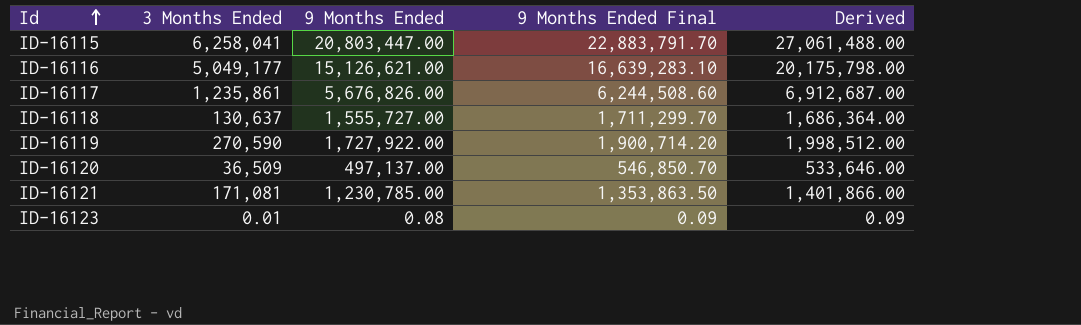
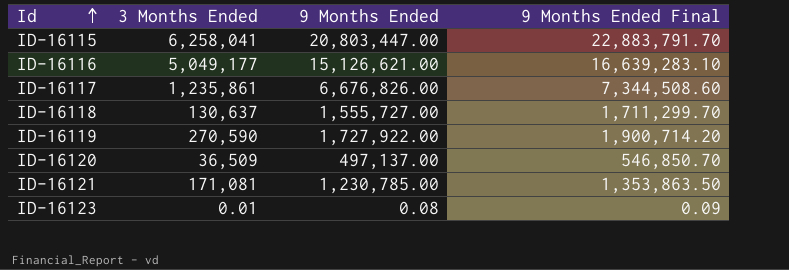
column Derived | formula: [3 Months Ended] + [9 Months Ended] -> none
ID-16117 | 9 Months Ended: 5,676,826.00 -> 6,676,826.00
ID-16117 | 9 Months Ended Final: 6,244,508.60 -> 7,344,508.60

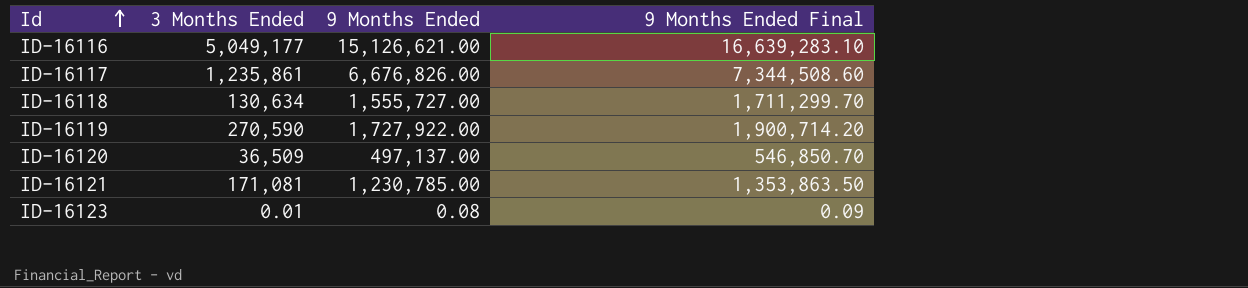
row ID-16115: 6,258,041 | 20,803,447.00 | 22,883,791.70 -> none
ID-16118 | 3 Months Ended: 130,637 -> 130,634

